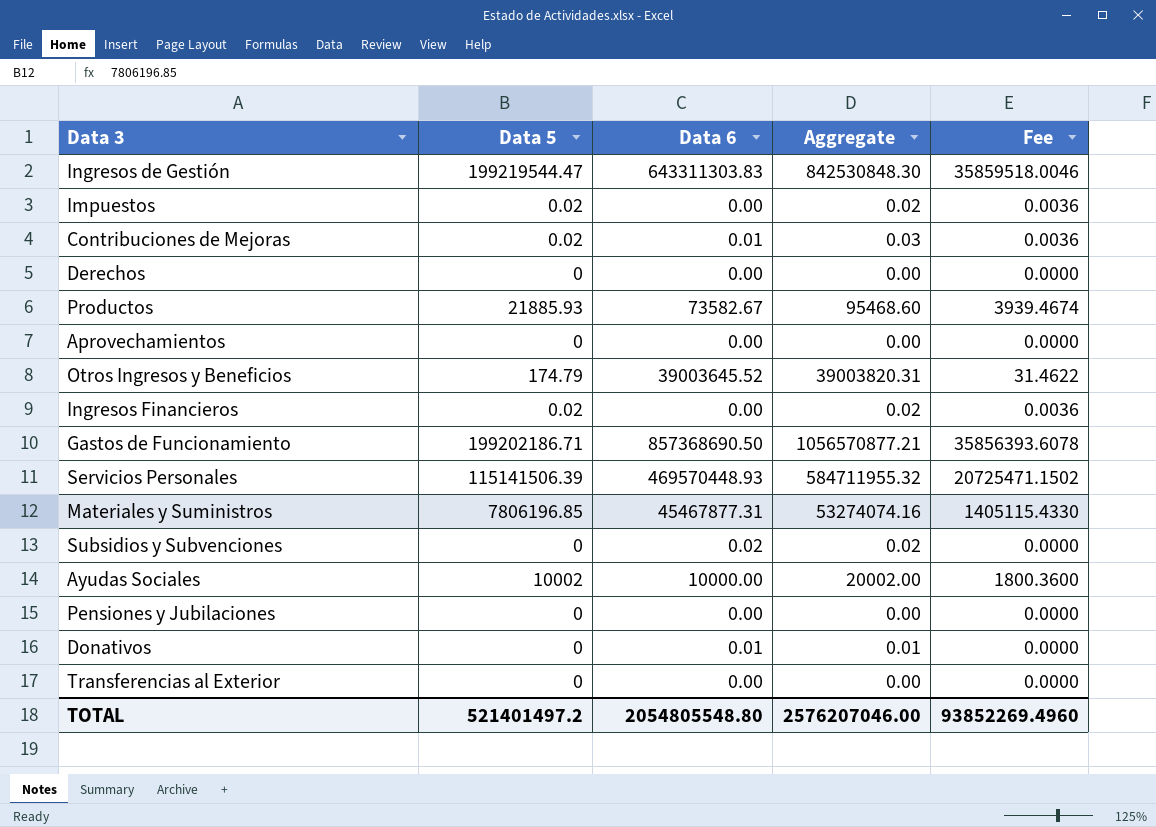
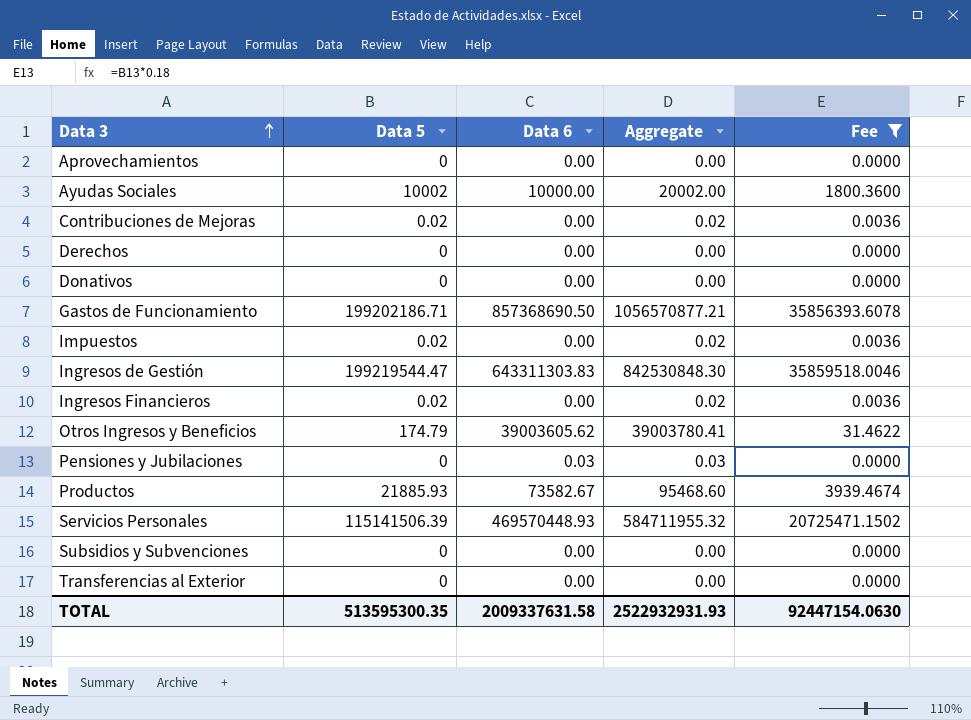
filter: none -> Fee != 1405115.4330
row order: none -> Data 3 ascending
Contribuciones de Mejoras | Data 6: 0.01 -> 0.00
Contribuciones de Mejoras | Aggregate: 0.03 -> 0.02
Donativos | Data 6: 0.01 -> 0.00
Donativos | Aggregate: 0.01 -> 0.00
Otros Ingresos y Beneficios | Data 6: 39003645.52 -> 39003605.62
Otros Ingresos y Beneficios | Aggregate: 39003820.31 -> 39003780.41
Pensiones y Jubilaciones | Data 6: 0.00 -> 0.03
Pensiones y Jubilaciones | Aggregate: 0.00 -> 0.03
Subsidios y Subvenciones | Data 6: 0.02 -> 0.00
Subsidios y Subvenciones | Aggregate: 0.02 -> 0.00
TOTAL | Data 5: 521401497.2 -> 513595300.35
TOTAL | Data 6: 2054805548.80 -> 2009337631.58
TOTAL | Aggregate: 2576207046.00 -> 2522932931.93
TOTAL | Fee: 93852269.4960 -> 92447154.0630

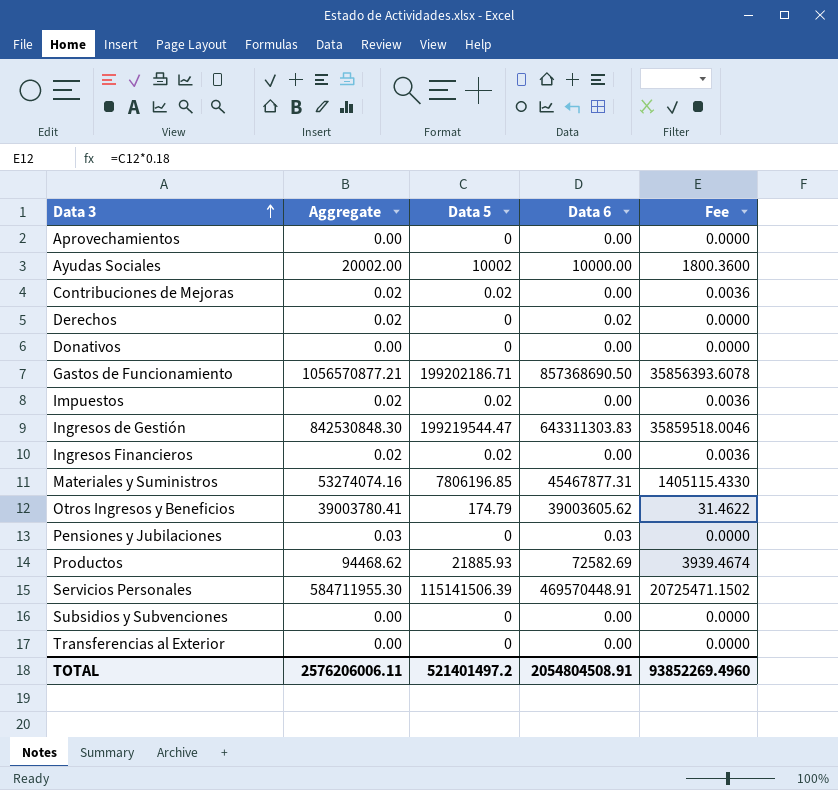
filter: Fee != 1405115.4330 -> none
column Aggregate | position: 4 -> 2
Derechos | Aggregate: 0.00 -> 0.02
Derechos | Data 6: 0.00 -> 0.02
Productos | Aggregate: 95468.60 -> 94468.62
Productos | Data 6: 73582.67 -> 72582.69
Servicios Personales | Aggregate: 584711955.32 -> 584711955.30
Servicios Personales | Data 6: 469570448.93 -> 469570448.91
TOTAL | Aggregate: 2522932931.93 -> 2576206006.11
TOTAL | Data 5: 513595300.35 -> 521401497.2
TOTAL | Data 6: 2009337631.58 -> 2054804508.91
TOTAL | Fee: 92447154.0630 -> 93852269.4960

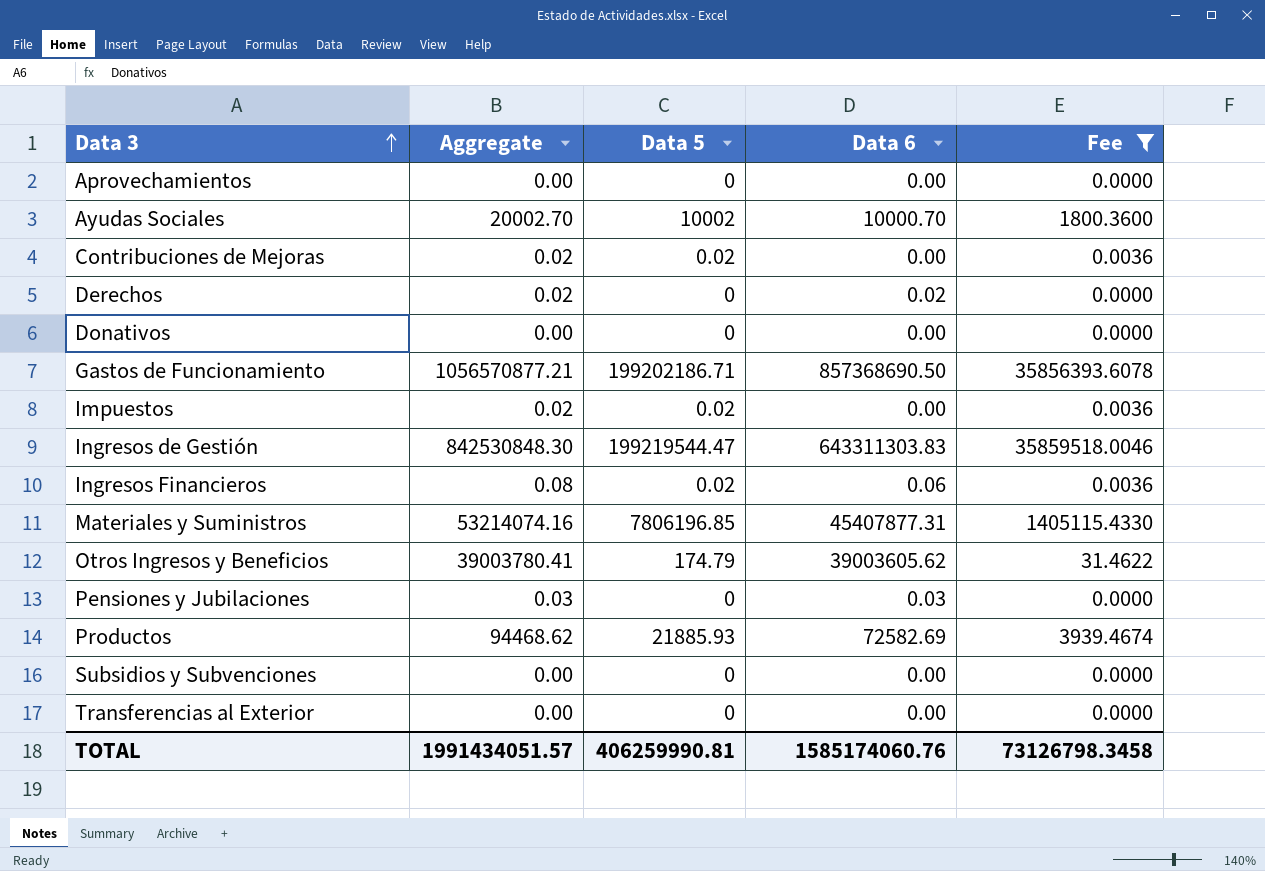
filter: none -> Fee != 20725471.1502
Ayudas Sociales | Aggregate: 20002.00 -> 20002.70
Ayudas Sociales | Data 6: 10000.00 -> 10000.70
Ingresos Financieros | Aggregate: 0.02 -> 0.08
Ingresos Financieros | Data 6: 0.00 -> 0.06
Materiales y Suministros | Aggregate: 53274074.16 -> 53214074.16
Materiales y Suministros | Data 6: 45467877.31 -> 45407877.31
TOTAL | Aggregate: 2576206006.11 -> 1991434051.57
TOTAL | Data 5: 521401497.2 -> 406259990.81
TOTAL | Data 6: 2054804508.91 -> 1585174060.76
TOTAL | Fee: 93852269.4960 -> 73126798.3458

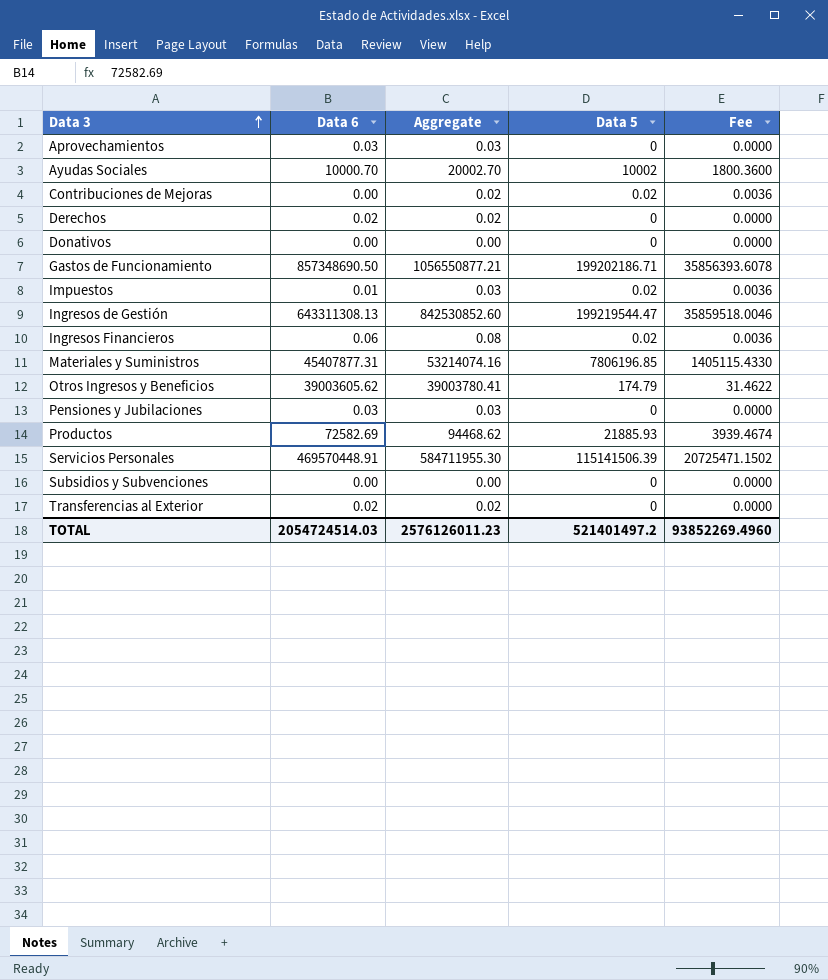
filter: Fee != 20725471.1502 -> none
column Data 6 | position: 4 -> 2
Aprovechamientos | Data 6: 0.00 -> 0.03
Aprovechamientos | Aggregate: 0.00 -> 0.03
Gastos de Funcionamiento | Data 6: 857368690.50 -> 857348690.50
Gastos de Funcionamiento | Aggregate: 1056570877.21 -> 1056550877.21
Impuestos | Data 6: 0.00 -> 0.01
Impuestos | Aggregate: 0.02 -> 0.03
Ingresos de Gestión | Data 6: 643311303.83 -> 643311308.13
Ingresos de Gestión | Aggregate: 842530848.30 -> 842530852.60
Transferencias al Exterior | Data 6: 0.00 -> 0.02
Transferencias al Exterior | Aggregate: 0.00 -> 0.02
TOTAL | Data 6: 1585174060.76 -> 2054724514.03
TOTAL | Aggregate: 1991434051.57 -> 2576126011.23
TOTAL | Data 5: 406259990.81 -> 521401497.2
TOTAL | Fee: 73126798.3458 -> 93852269.4960

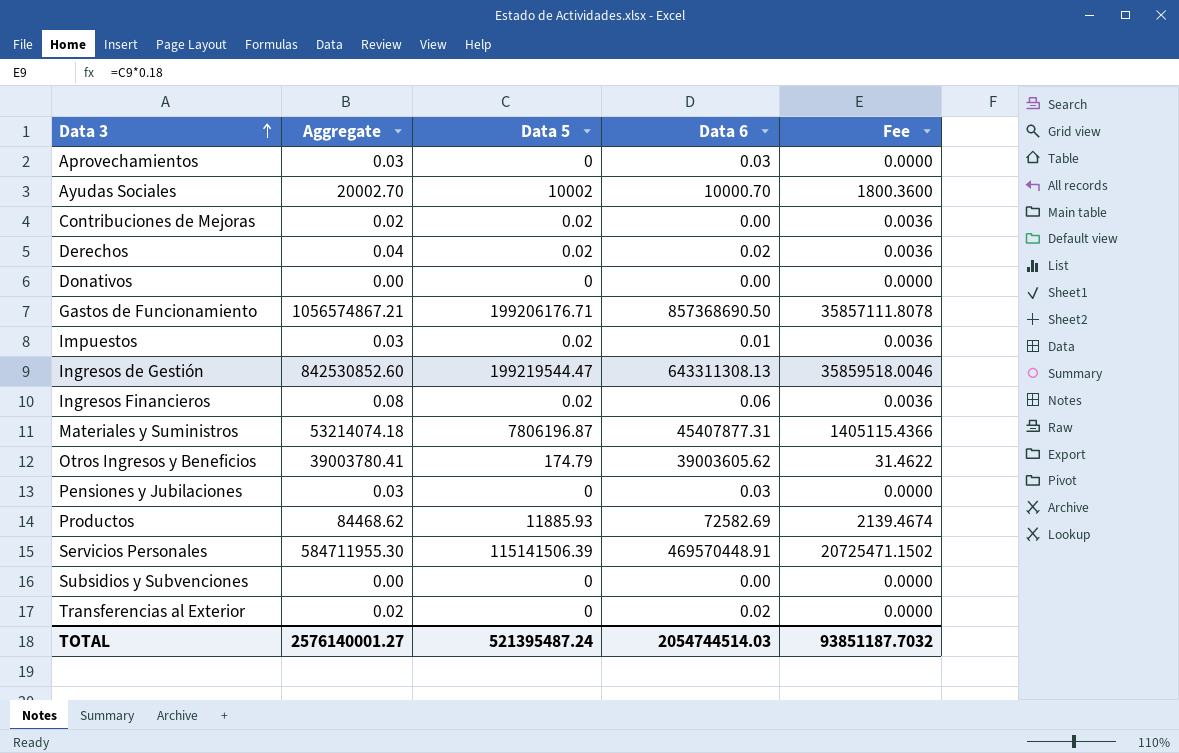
column Data 6 | position: 2 -> 4
Derechos | Aggregate: 0.02 -> 0.04
Derechos | Data 5: 0 -> 0.02
Derechos | Fee: 0.0000 -> 0.0036
Gastos de Funcionamiento | Aggregate: 1056550877.21 -> 1056574867.21
Gastos de Funcionamiento | Data 5: 199202186.71 -> 199206176.71
Gastos de Funcionamiento | Data 6: 857348690.50 -> 857368690.50
Gastos de Funcionamiento | Fee: 35856393.6078 -> 35857111.8078
Materiales y Suministros | Aggregate: 53214074.16 -> 53214074.18
Materiales y Suministros | Data 5: 7806196.85 -> 7806196.87
Materiales y Suministros | Fee: 1405115.4330 -> 1405115.4366
Productos | Aggregate: 94468.62 -> 84468.62
Productos | Data 5: 21885.93 -> 11885.93
Productos | Fee: 3939.4674 -> 2139.4674
TOTAL | Aggregate: 2576126011.23 -> 2576140001.27
TOTAL | Data 5: 521401497.2 -> 521395487.24
TOTAL | Data 6: 2054724514.03 -> 2054744514.03
TOTAL | Fee: 93852269.4960 -> 93851187.7032

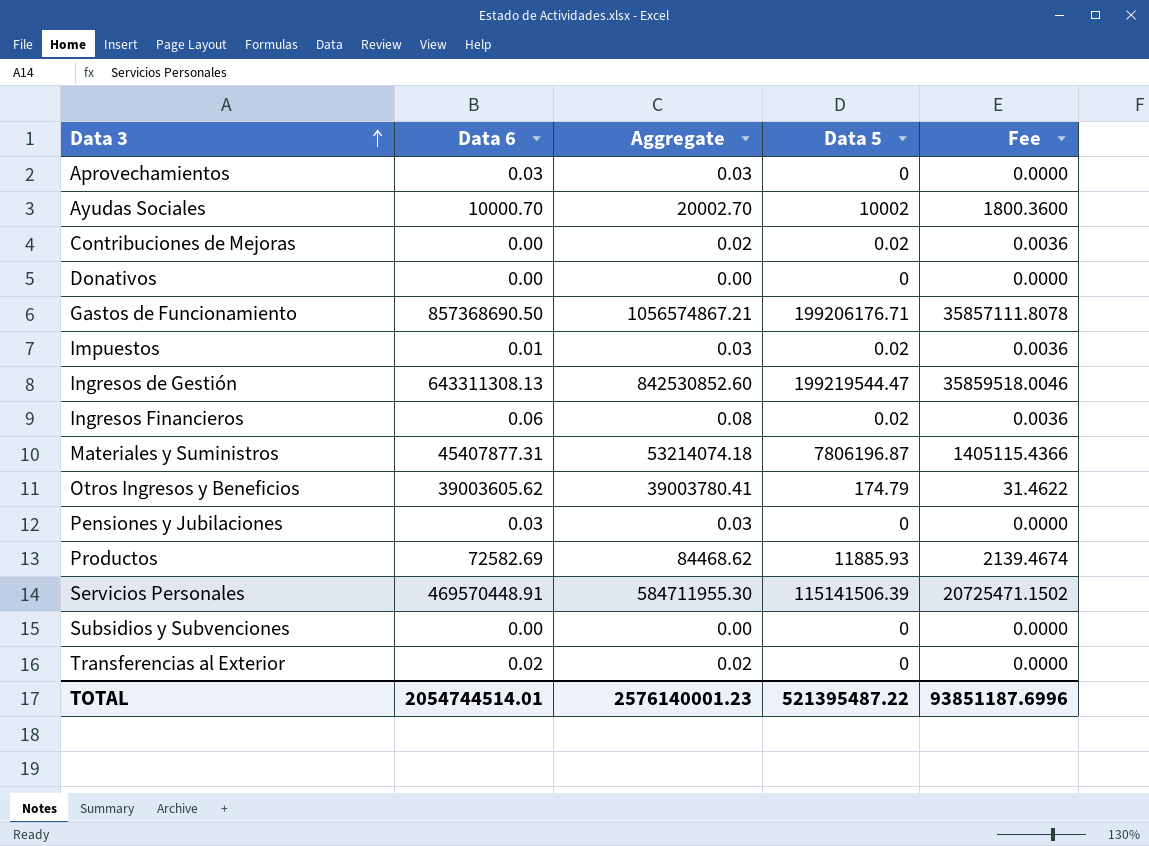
column Data 6 | position: 4 -> 2
row Derechos: 0.04 | 0.02 | 0.02 | 0.0036 -> none
TOTAL | Data 6: 2054744514.03 -> 2054744514.01
TOTAL | Aggregate: 2576140001.27 -> 2576140001.23
TOTAL | Data 5: 521395487.24 -> 521395487.22
TOTAL | Fee: 93851187.7032 -> 93851187.6996

